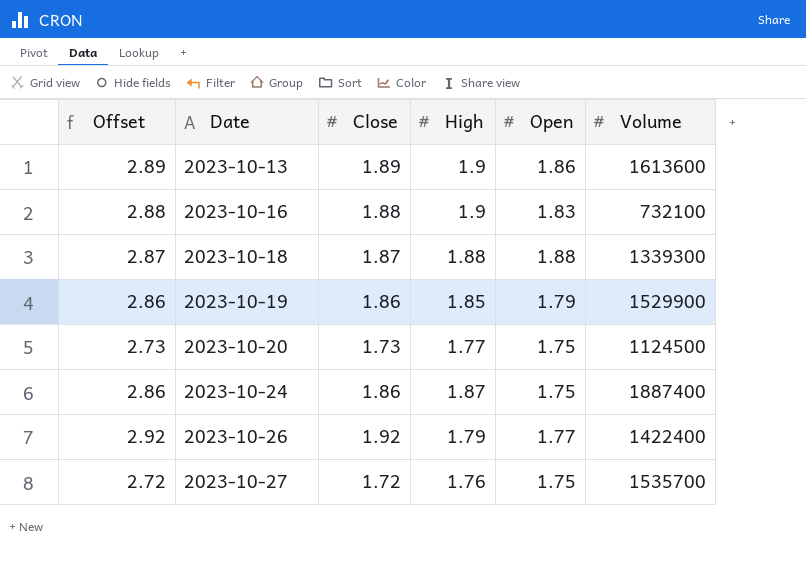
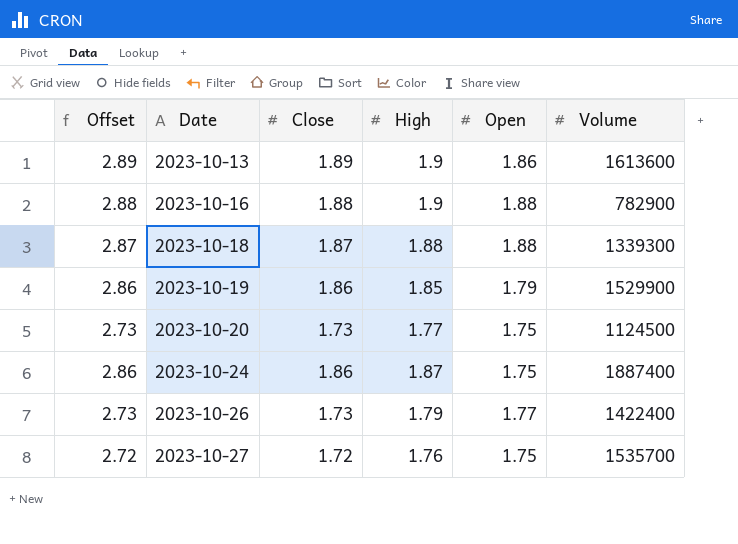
2023-10-16 | Open: 1.83 -> 1.88
2023-10-16 | Volume: 732100 -> 782900
2023-10-26 | Offset: 2.92 -> 2.73
2023-10-26 | Close: 1.92 -> 1.73

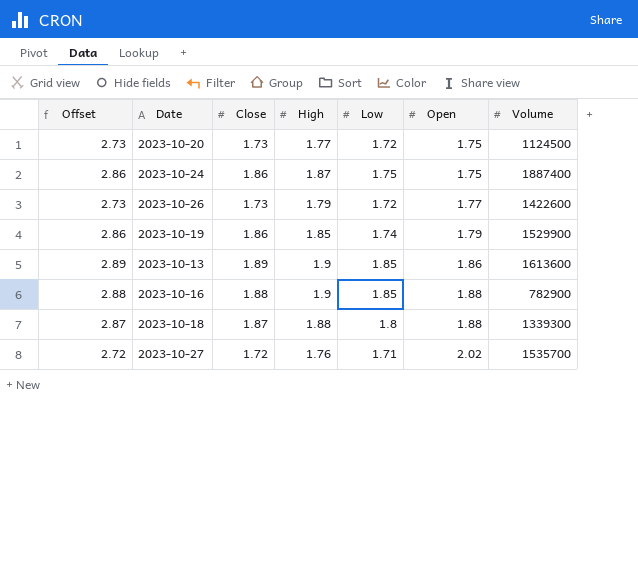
row order: Date ascending -> Open ascending
column Low | position: none -> 5
2023-10-26 | Volume: 1422400 -> 1422600
2023-10-27 | Open: 1.75 -> 2.02

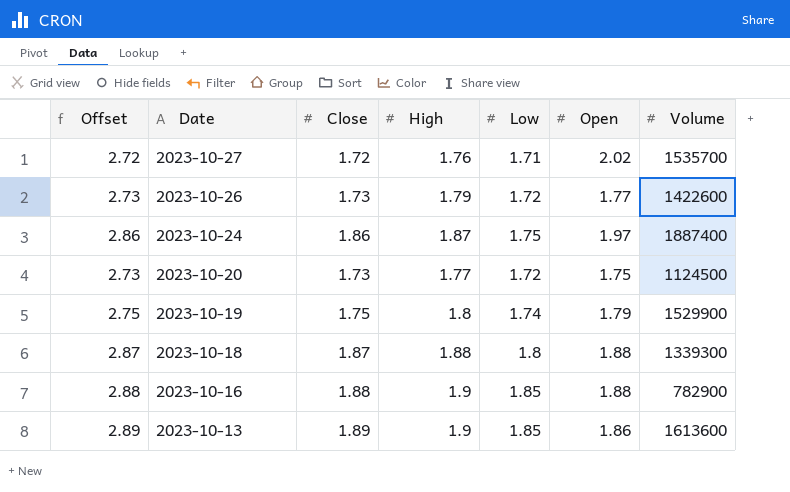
row order: Open ascending -> Date descending
2023-10-24 | Open: 1.75 -> 1.97
2023-10-19 | Offset: 2.86 -> 2.75
2023-10-19 | Close: 1.86 -> 1.75
2023-10-19 | High: 1.85 -> 1.8

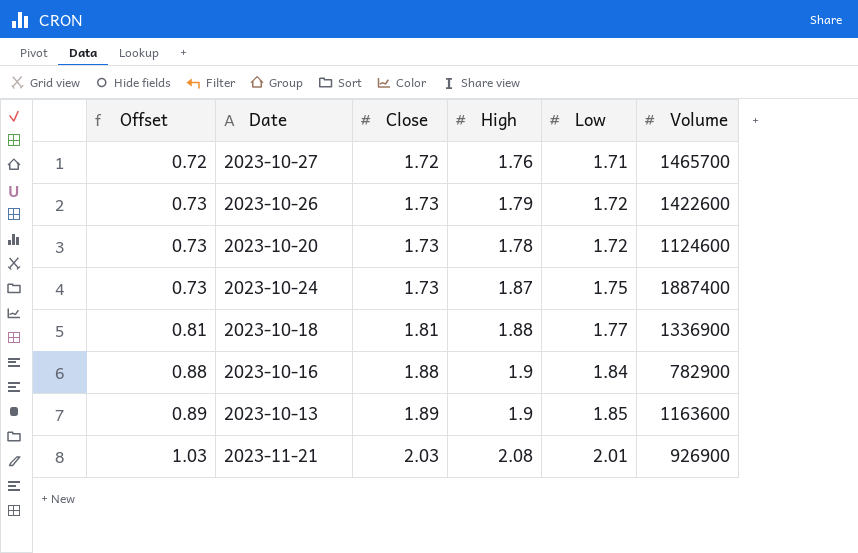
row order: Date descending -> Offset ascending
column Open | position: 6 -> none
column Offset | formula: [Close] + 1 -> [Close] - 1
row 2023-10-19: 2.75 | 1.75 | 1.8 | 1.74 | 1.79 | 1529900 -> none
2023-10-27 | Volume: 1535700 -> 1465700
2023-10-20 | High: 1.77 -> 1.78
2023-10-20 | Volume: 1124500 -> 1124600
2023-10-24 | Close: 1.86 -> 1.73
2023-10-18 | Close: 1.87 -> 1.81
2023-10-18 | Low: 1.8 -> 1.77
2023-10-18 | Volume: 1339300 -> 1336900
2023-10-16 | Low: 1.85 -> 1.84
2023-10-13 | Volume: 1613600 -> 1163600
row 2023-11-21: none -> 1.03 | 2.03 | 2.08 | 2.01 | 926900

